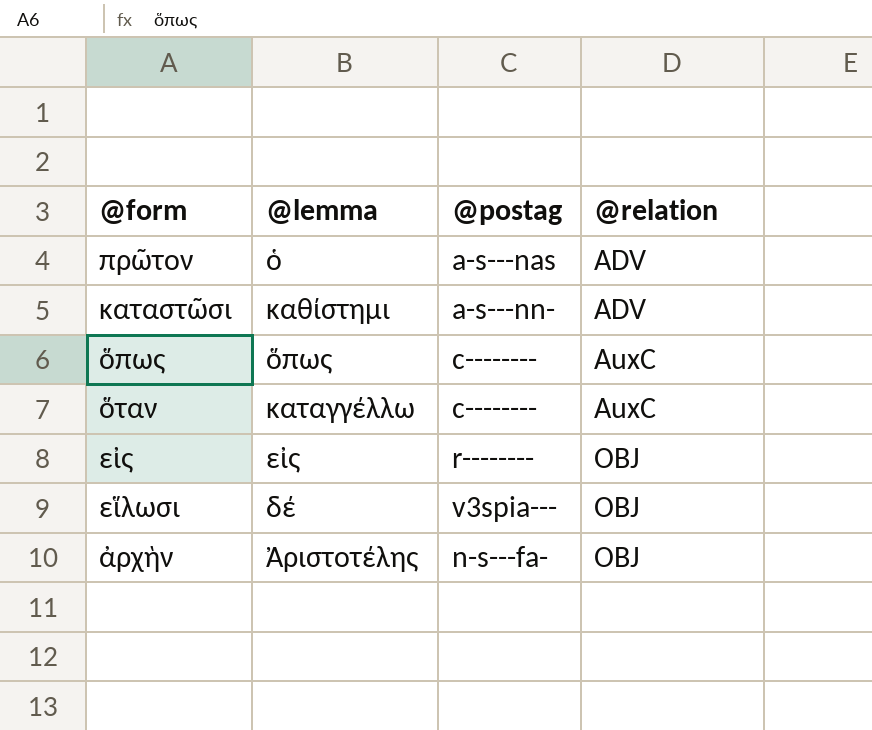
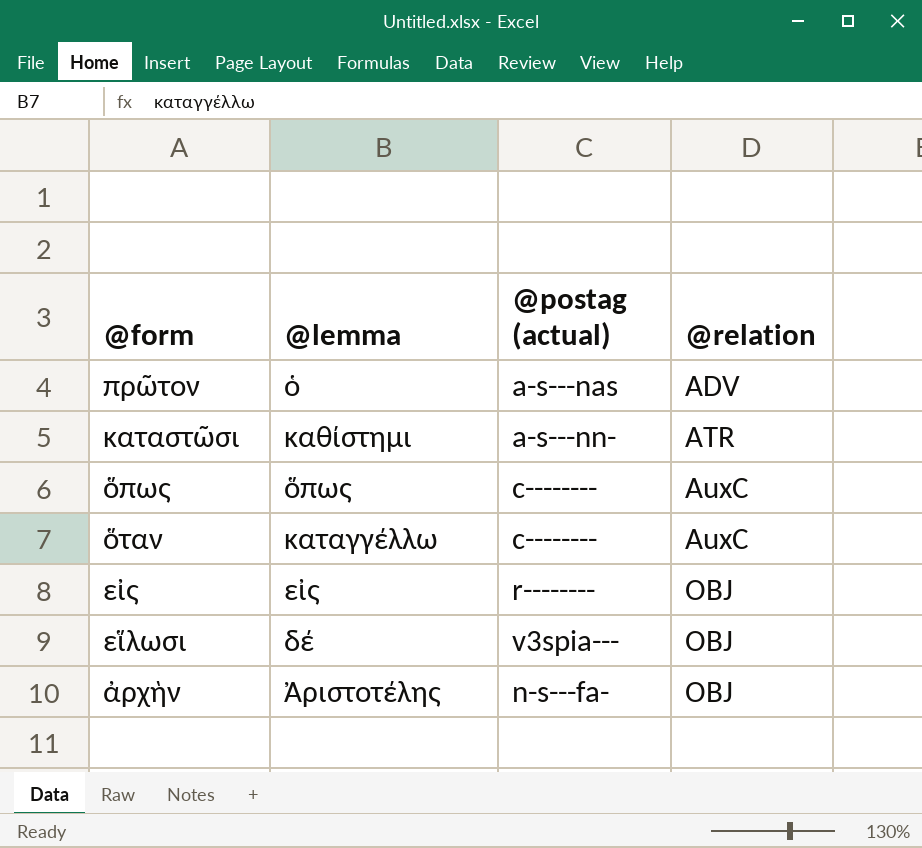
column name: @postag -> @postag (actual)
καταστῶσι | @relation: ADV -> ATR

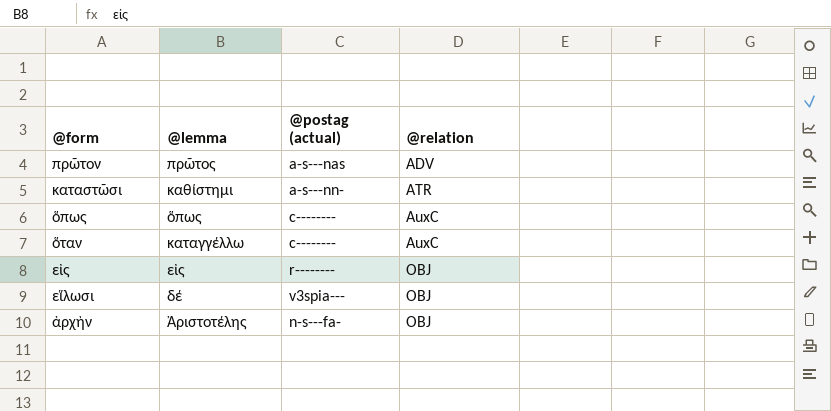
πρῶτον | @lemma: ὁ -> πρῶτος

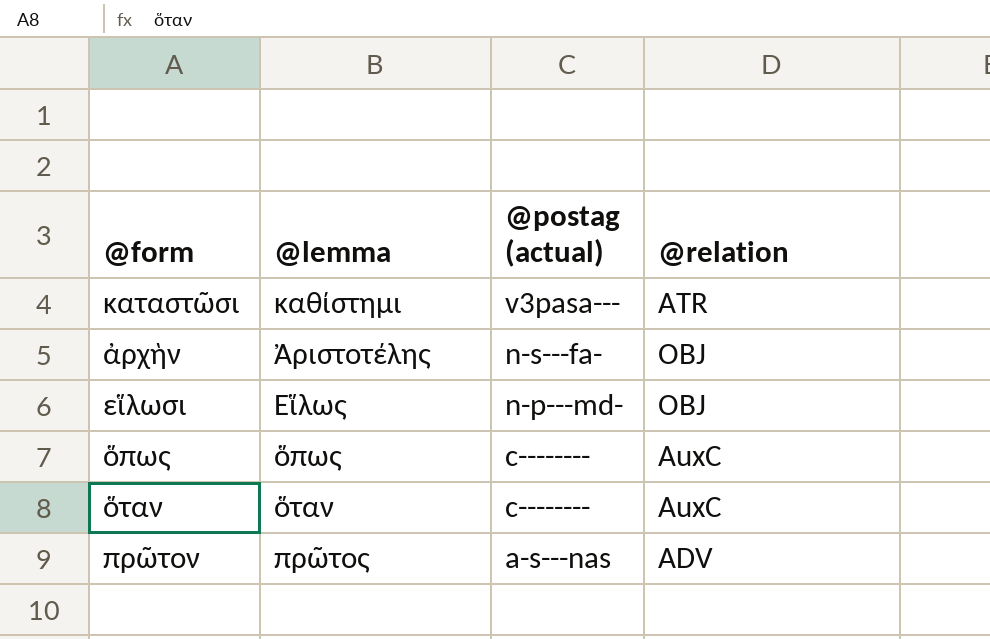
row order: @relation ascending -> @postag (actual) descending
row εἰς: εἰς | r-------- | OBJ -> none
καταστῶσι | @postag (actual): a-s---nn- -> v3pasa---
εἵλωσι | @lemma: δέ -> Εἵλως
εἵλωσι | @postag (actual): v3spia--- -> n-p---md-
ὅταν | @lemma: καταγγέλλω -> ὅταν

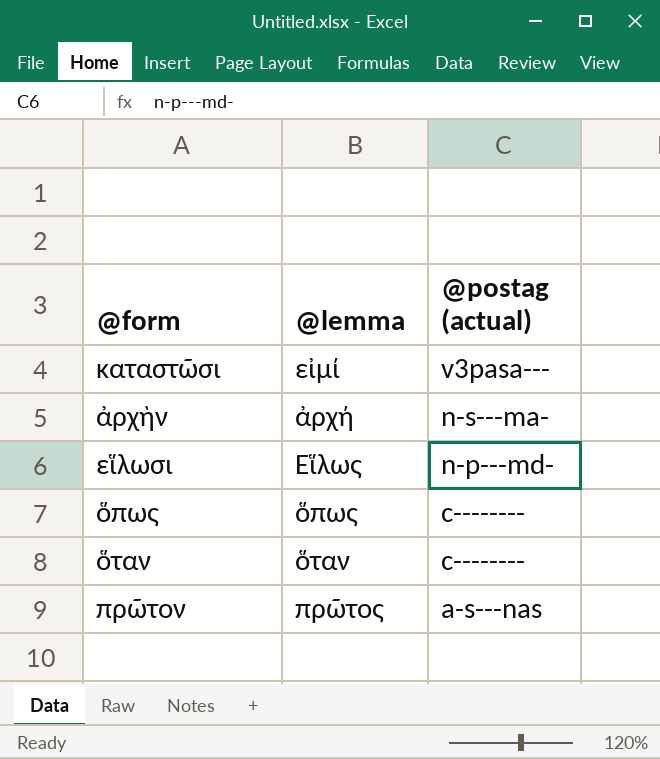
column @relation | position: 4 -> none
καταστῶσι | @lemma: καθίστημι -> εἰμί
ἀρχὴν | @lemma: Ἀριστοτέλης -> ἀρχή
ἀρχὴν | @postag (actual): n-s---fa- -> n-s---ma-

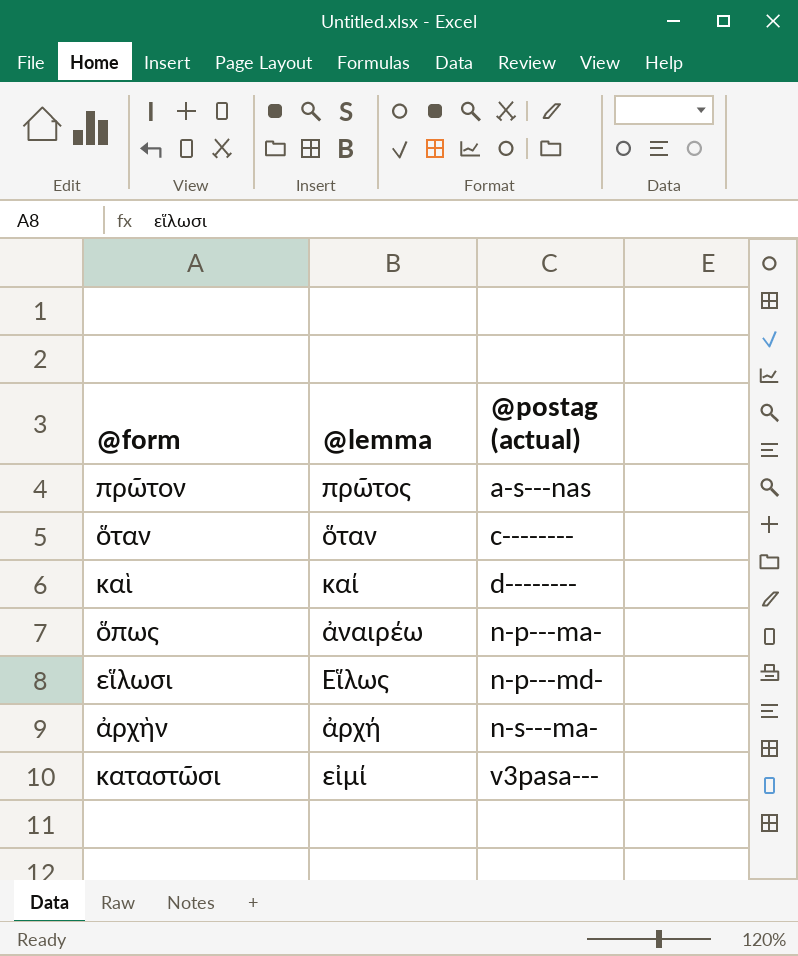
row order: @postag (actual) descending -> @postag (actual) ascending
row καὶ: none -> καί | d--------
ὅπως | @lemma: ὅπως -> ἀναιρέω
ὅπως | @postag (actual): c-------- -> n-p---ma-

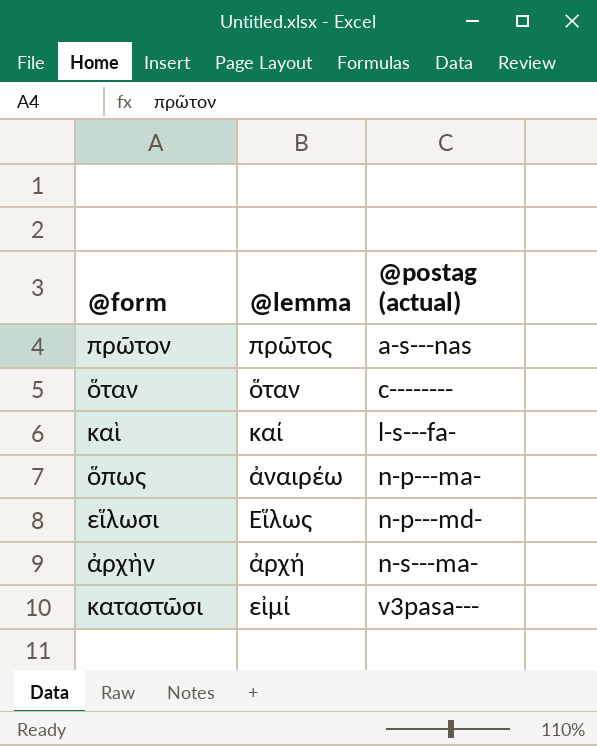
καὶ | @postag (actual): d-------- -> l-s---fa-

